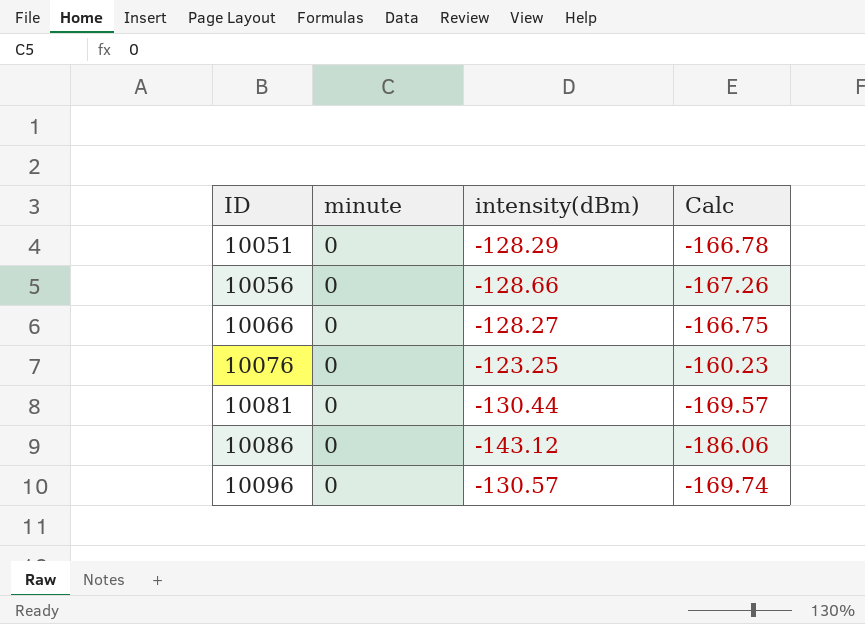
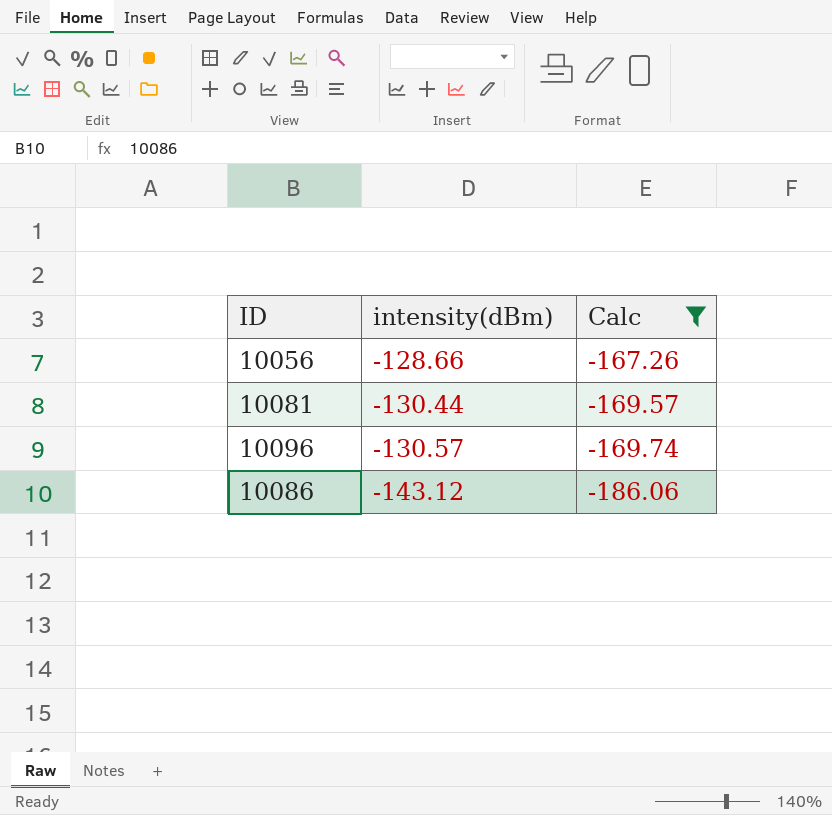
filter: none -> Calc <= -167.26
row order: ID ascending -> intensity(dBm) descending
column minute | position: 2 -> none

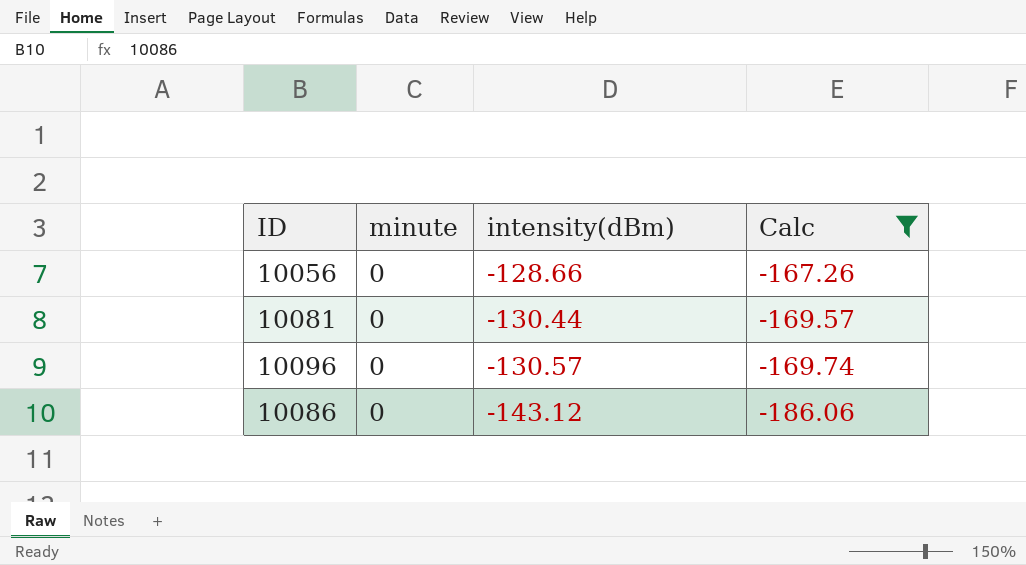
column minute | position: none -> 2

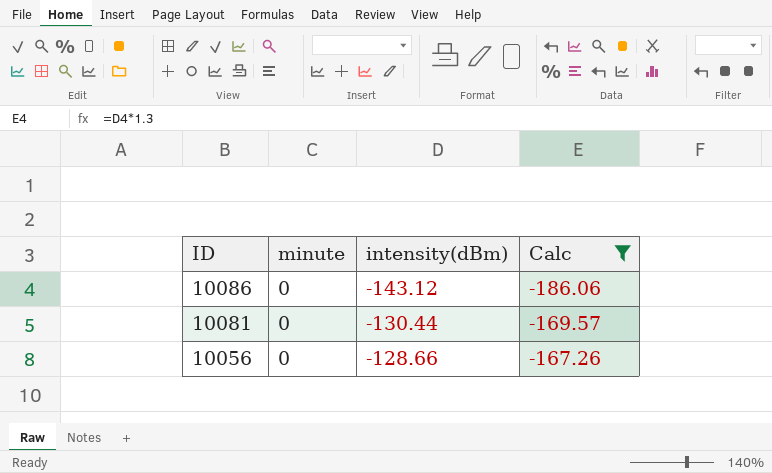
row order: intensity(dBm) descending -> ID descending
row 10096: 0 | -130.57 | -169.74 -> none

